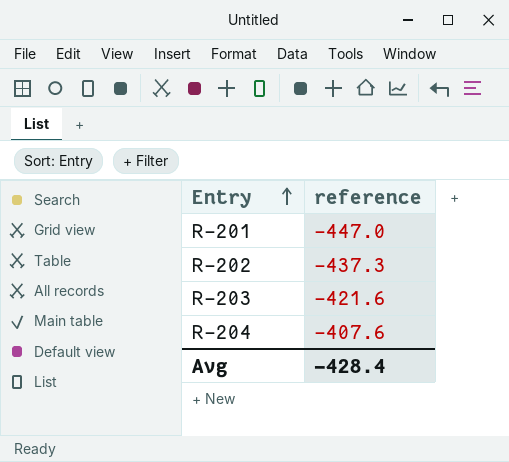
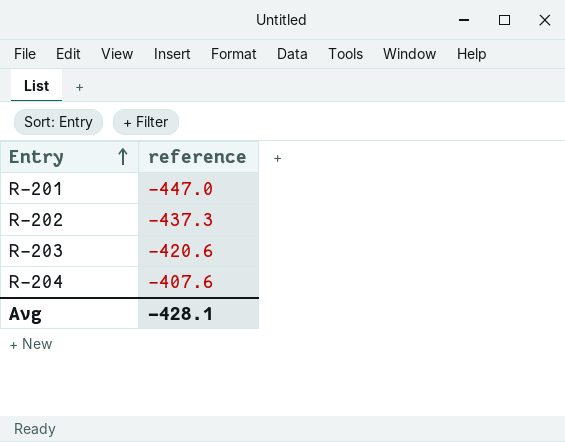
R-203 | reference: -421.6 -> -420.6
Avg | reference: -428.4 -> -428.1

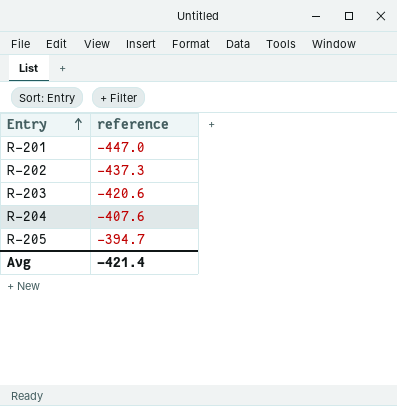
row R-205: none -> -394.7
Avg | reference: -428.1 -> -421.4

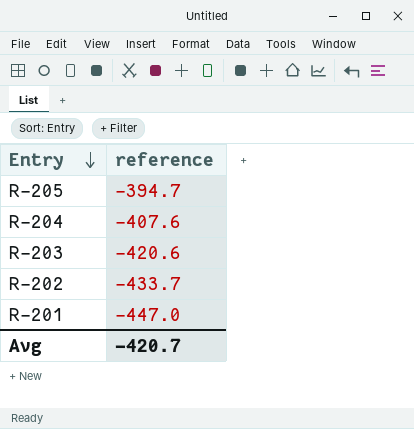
row order: Entry ascending -> Entry descending
R-202 | reference: -437.3 -> -433.7
Avg | reference: -421.4 -> -420.7

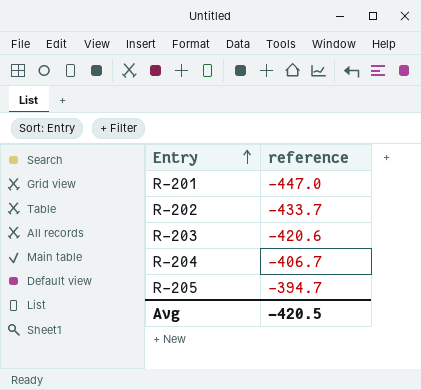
row order: Entry descending -> Entry ascending
R-204 | reference: -407.6 -> -406.7
Avg | reference: -420.7 -> -420.5

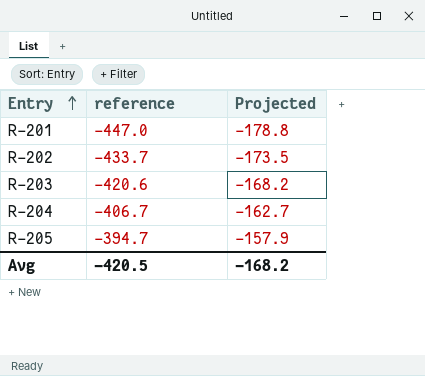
column Projected | formula: none -> [reference] * 0.4

